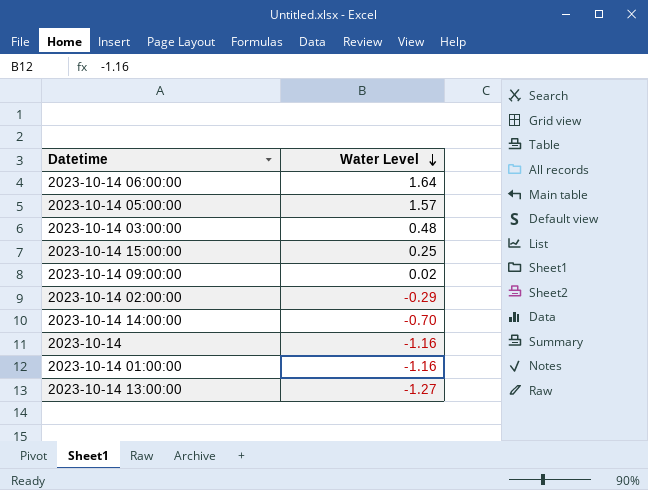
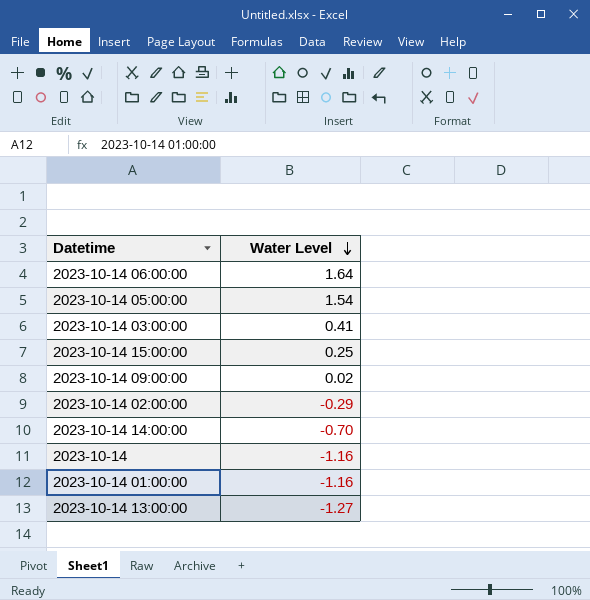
2023-10-14 05:00:00 | Water Level: 1.57 -> 1.54
2023-10-14 03:00:00 | Water Level: 0.48 -> 0.41

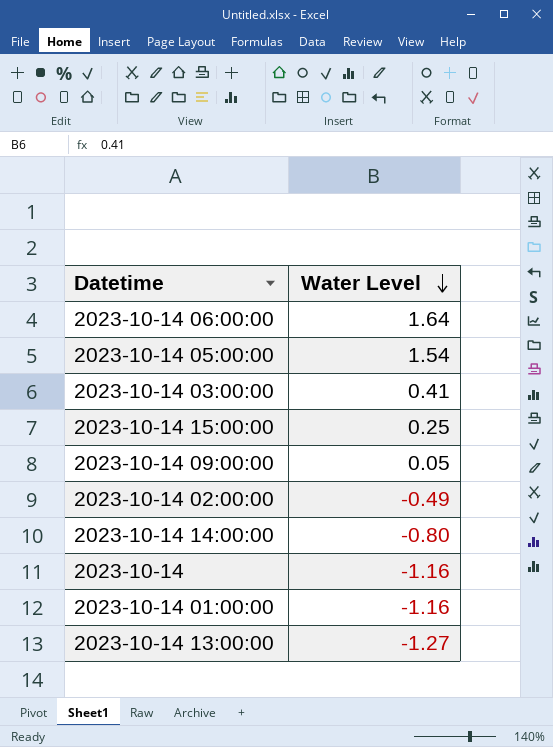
2023-10-14 09:00:00 | Water Level: 0.02 -> 0.05
2023-10-14 02:00:00 | Water Level: -0.29 -> -0.49
2023-10-14 14:00:00 | Water Level: -0.70 -> -0.80

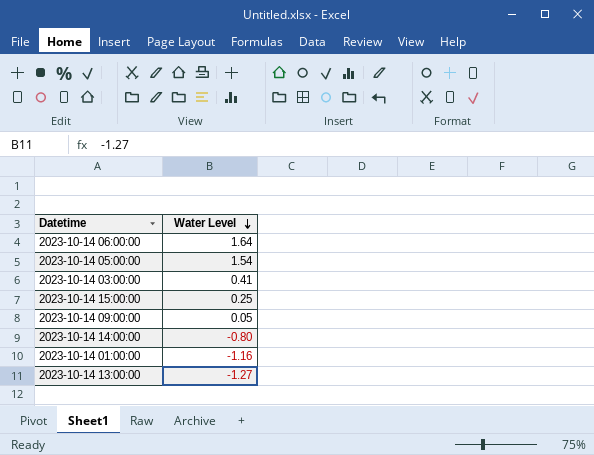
row 2023-10-14 02:00:00: -0.49 -> none
row 2023-10-14: -1.16 -> none

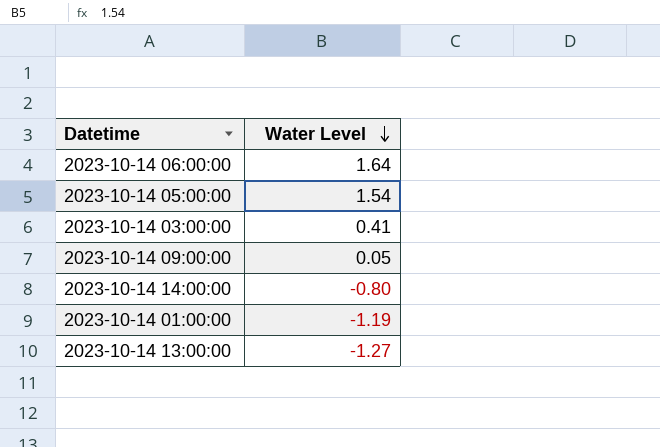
row 2023-10-14 15:00:00: 0.25 -> none
2023-10-14 01:00:00 | Water Level: -1.16 -> -1.19

